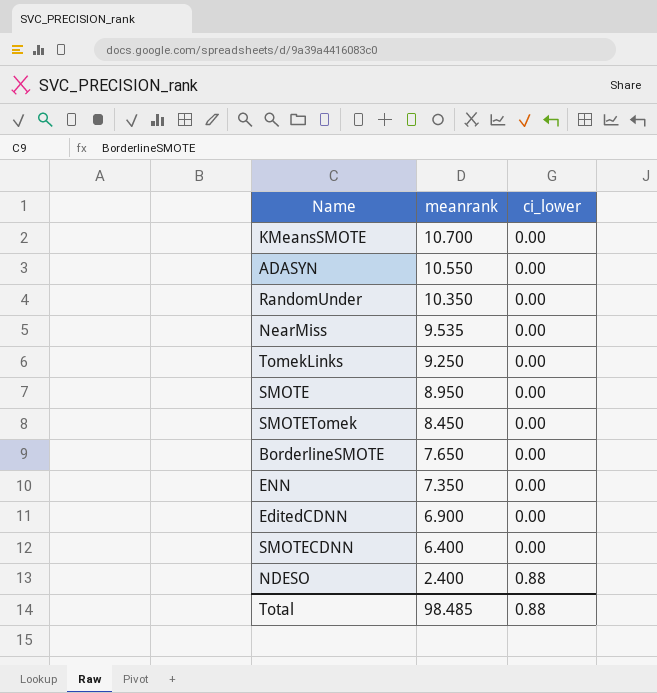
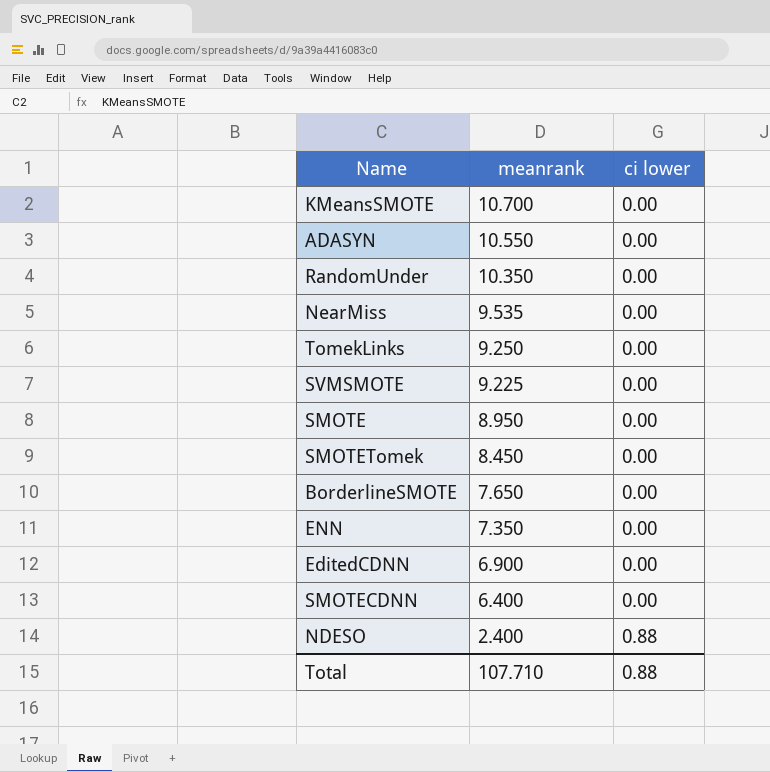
column name: ci_lower -> ci lower
row SVMSMOTE: none -> 9.225 | 0.00
Total | meanrank: 98.485 -> 107.710

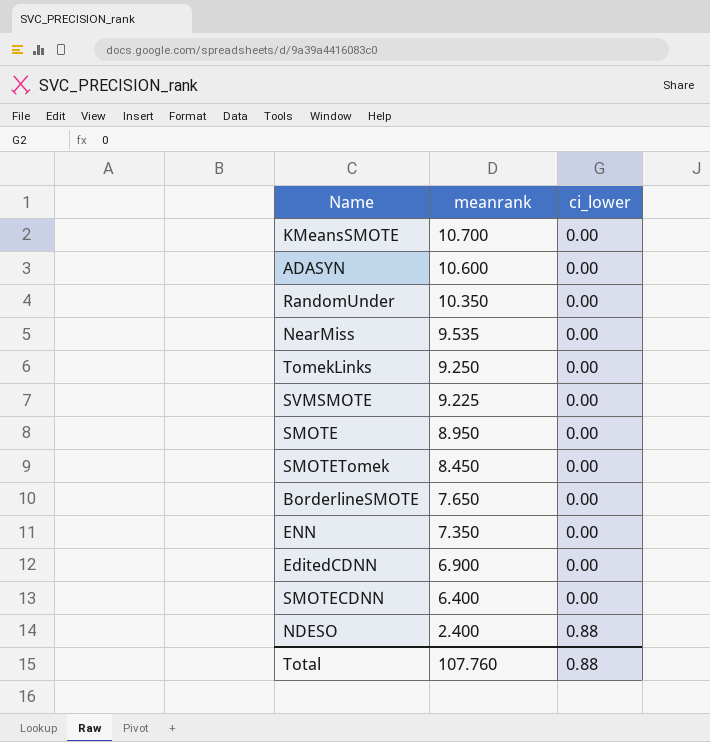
column name: ci lower -> ci_lower
ADASYN | meanrank: 10.550 -> 10.600
Total | meanrank: 107.710 -> 107.760

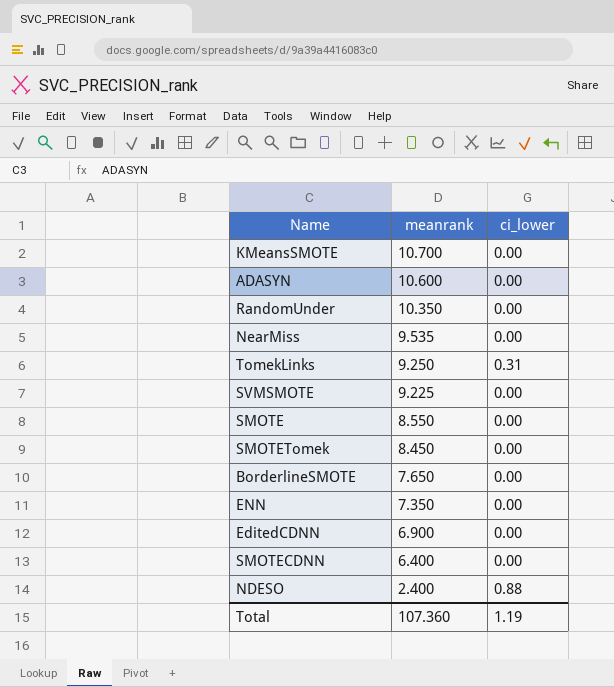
TomekLinks | ci_lower: 0.00 -> 0.31
SMOTE | meanrank: 8.950 -> 8.550
Total | meanrank: 107.760 -> 107.360
Total | ci_lower: 0.88 -> 1.19

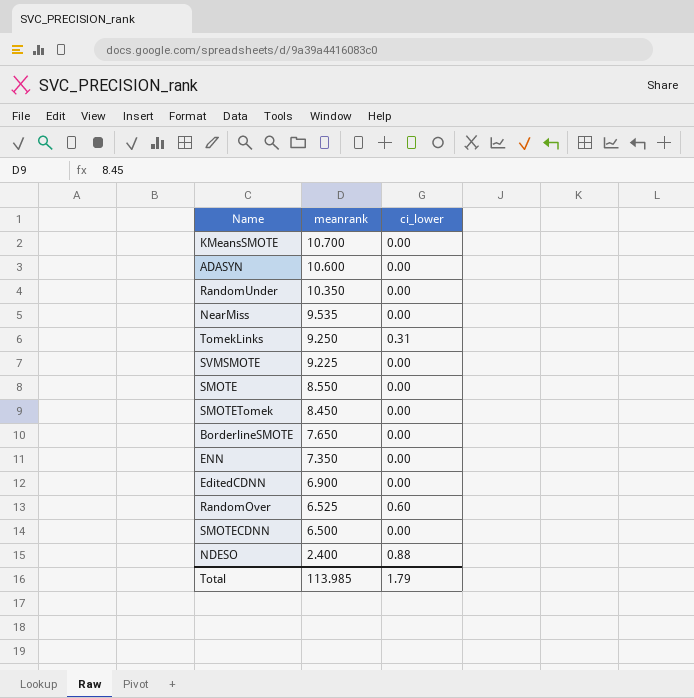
row RandomOver: none -> 6.525 | 0.60
SMOTECDNN | meanrank: 6.400 -> 6.500
Total | meanrank: 107.360 -> 113.985
Total | ci_lower: 1.19 -> 1.79

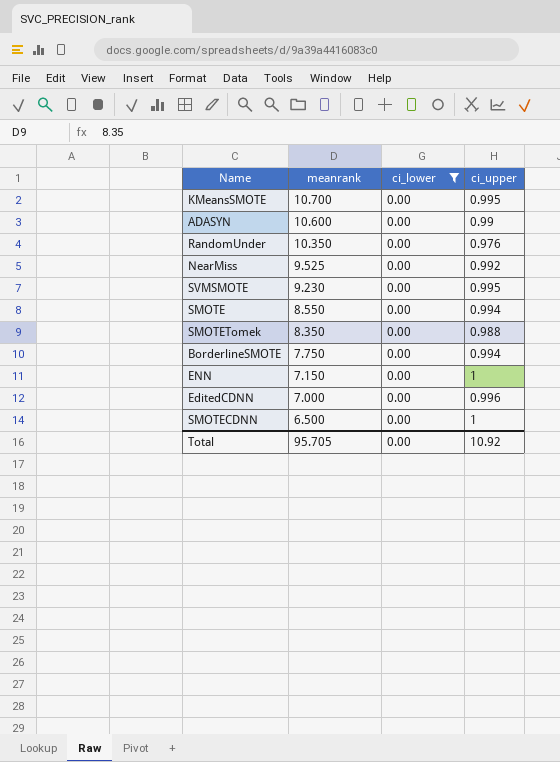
filter: none -> ci_lower = 0.00
column ci_upper | position: none -> 4
NearMiss | meanrank: 9.535 -> 9.525
SVMSMOTE | meanrank: 9.225 -> 9.230
SMOTETomek | meanrank: 8.450 -> 8.350
BorderlineSMOTE | meanrank: 7.650 -> 7.750
ENN | meanrank: 7.350 -> 7.150
EditedCDNN | meanrank: 6.900 -> 7.000
Total | meanrank: 113.985 -> 95.705
Total | ci_lower: 1.79 -> 0.00

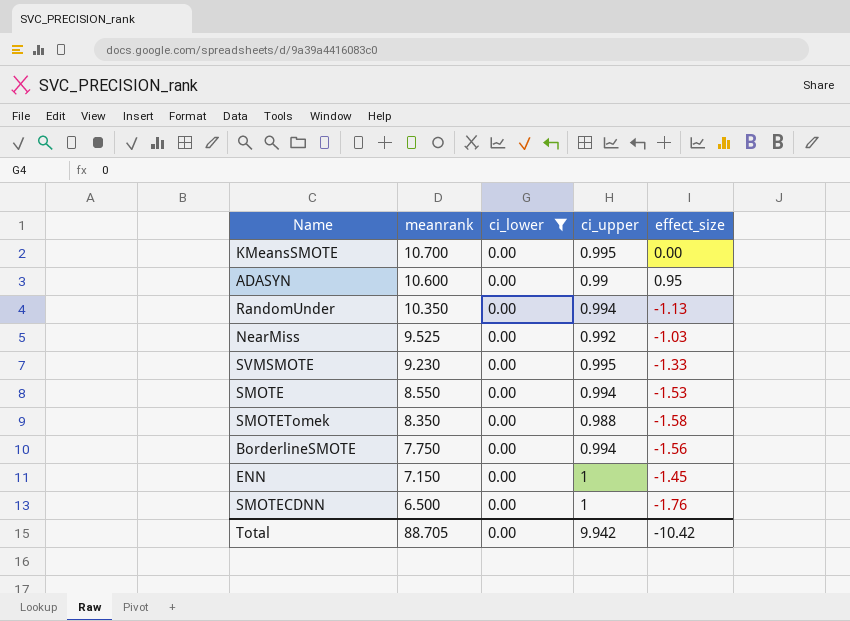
column effect_size | position: none -> 5
row EditedCDNN: 7.000 | 0.00 | 0.996 -> none
RandomUnder | ci_upper: 0.976 -> 0.994
Total | meanrank: 95.705 -> 88.705
Total | ci_upper: 10.92 -> 9.942

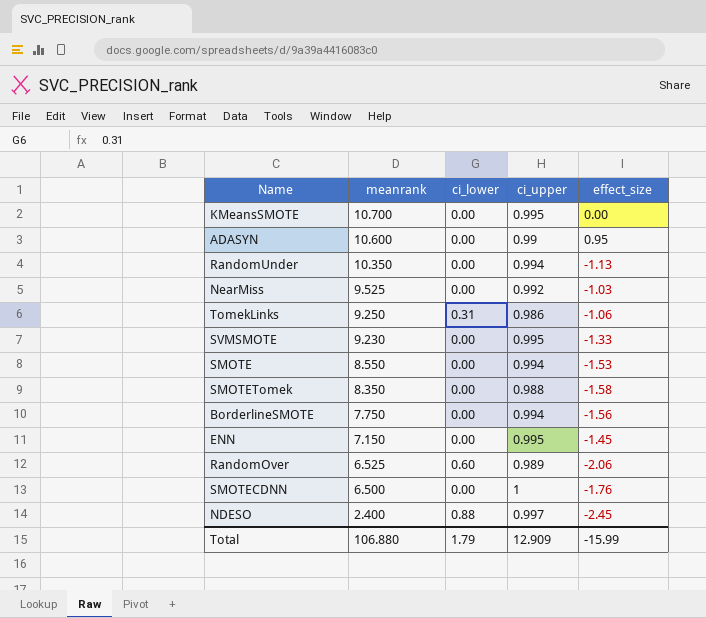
filter: ci_lower = 0.00 -> none
ENN | ci_upper: 1 -> 0.995
Total | meanrank: 88.705 -> 106.880
Total | ci_lower: 0.00 -> 1.79
Total | ci_upper: 9.942 -> 12.909
Total | effect_size: -10.42 -> -15.99

